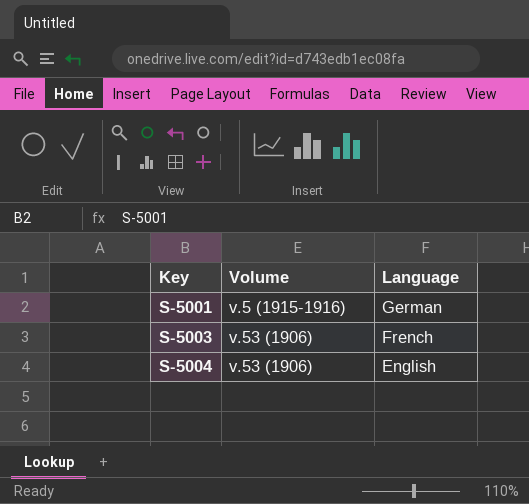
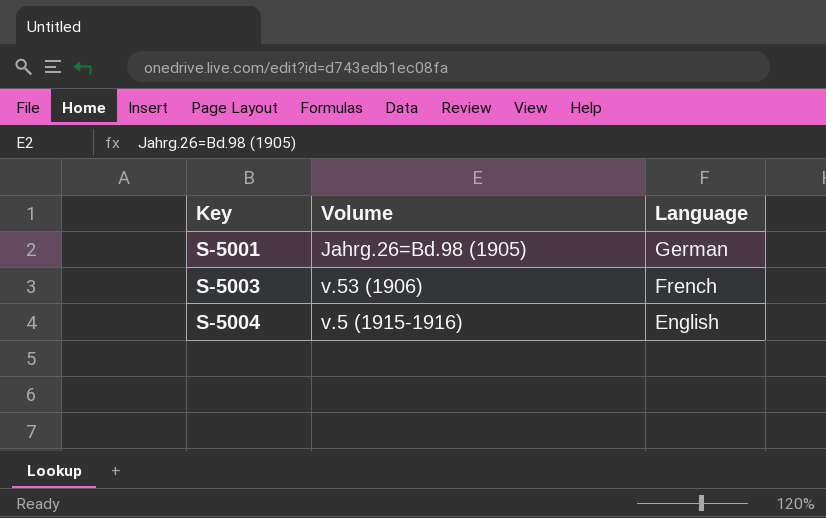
S-5001 | Volume: v.5 (1915-1916) -> Jahrg.26=Bd.98 (1905)
S-5004 | Volume: v.53 (1906) -> v.5 (1915-1916)

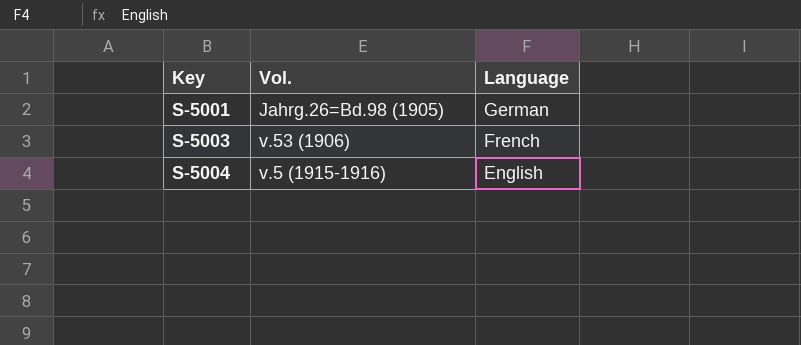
column name: Volume -> Vol.

